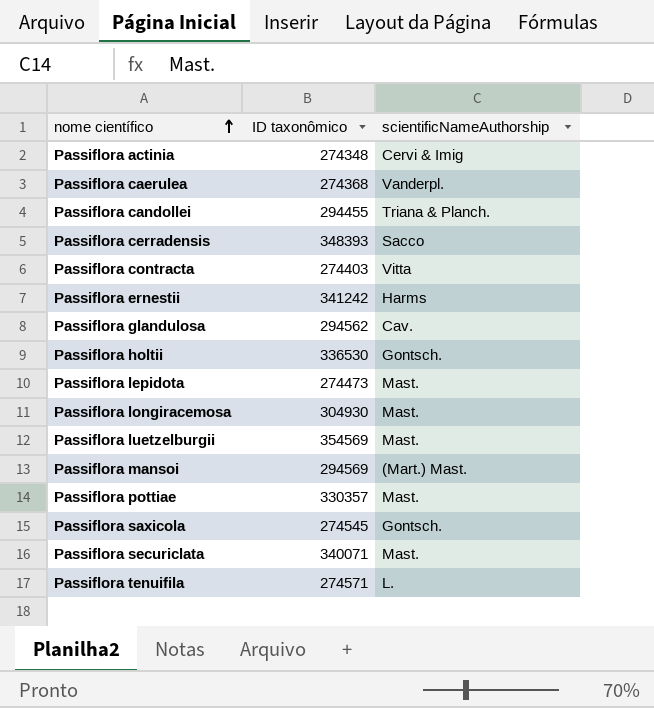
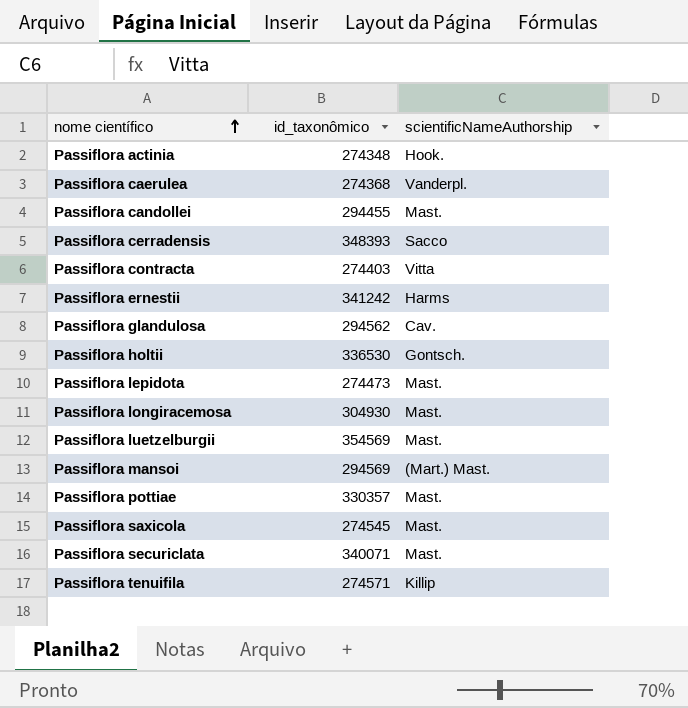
column name: ID taxonômico -> id_taxonômico
Passiflora actinia | scientificNameAuthorship: Cervi & Imig -> Hook.
Passiflora candollei | scientificNameAuthorship: Triana & Planch. -> Mast.
Passiflora saxicola | scientificNameAuthorship: Gontsch. -> Mast.
Passiflora tenuifila | scientificNameAuthorship: L. -> Killip

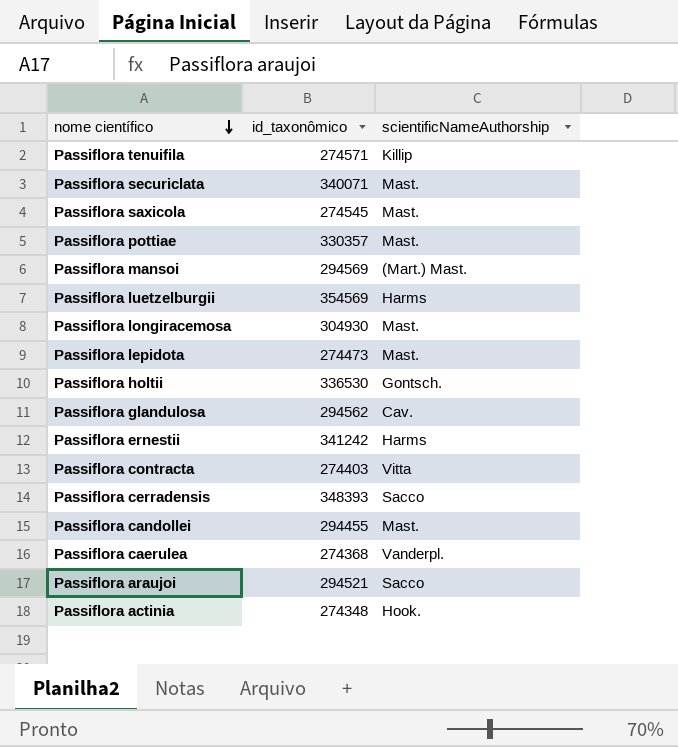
row order: nome científico ascending -> nome científico descending
Passiflora luetzelburgii | scientificNameAuthorship: Mast. -> Harms
row Passiflora araujoi: none -> 294521 | Sacco

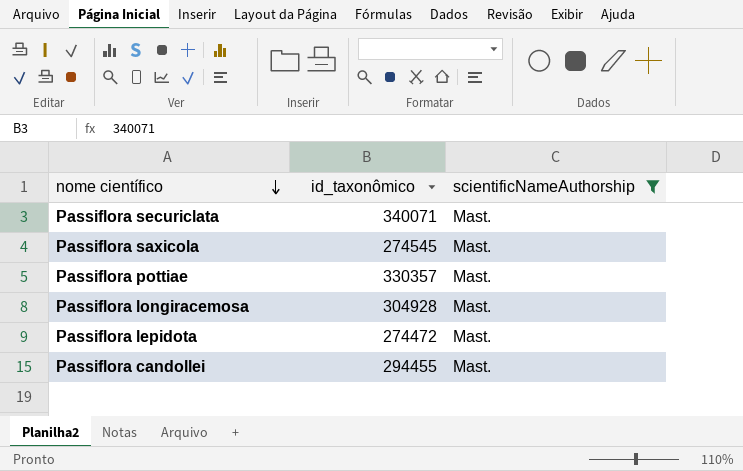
filter: none -> scientificNameAuthorship = Mast.
Passiflora longiracemosa | id_taxonômico: 304930 -> 304928
Passiflora lepidota | id_taxonômico: 274473 -> 274472

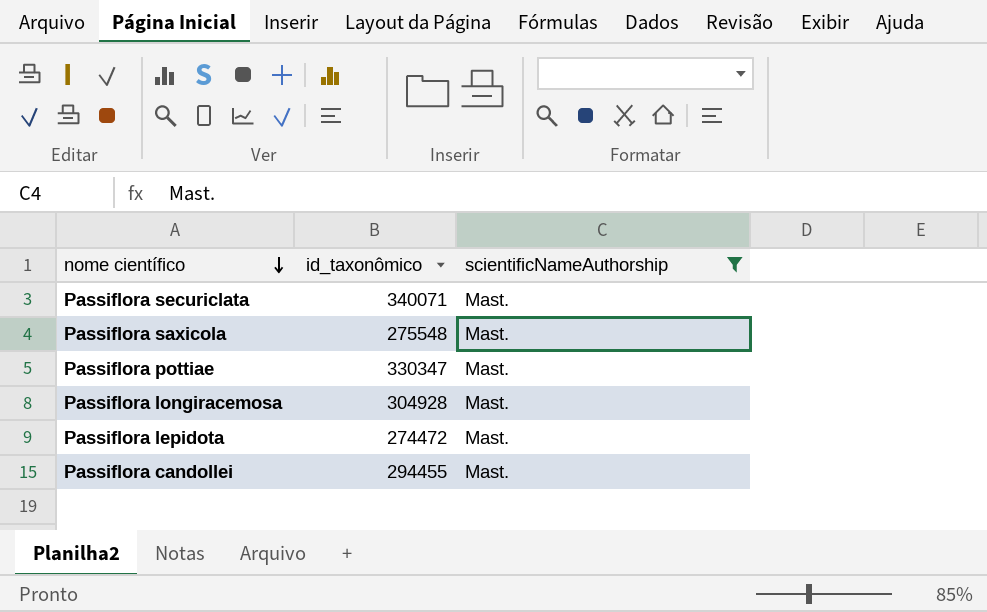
Passiflora saxicola | id_taxonômico: 274545 -> 275548
Passiflora pottiae | id_taxonômico: 330357 -> 330347

